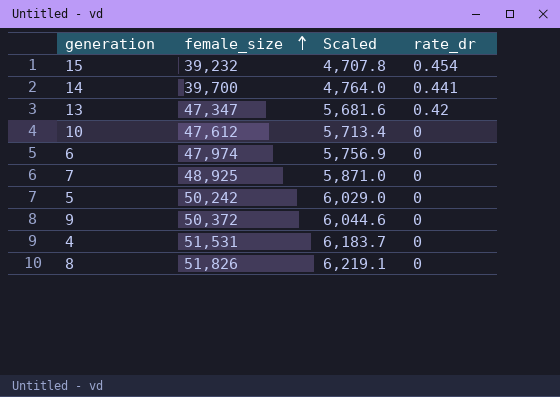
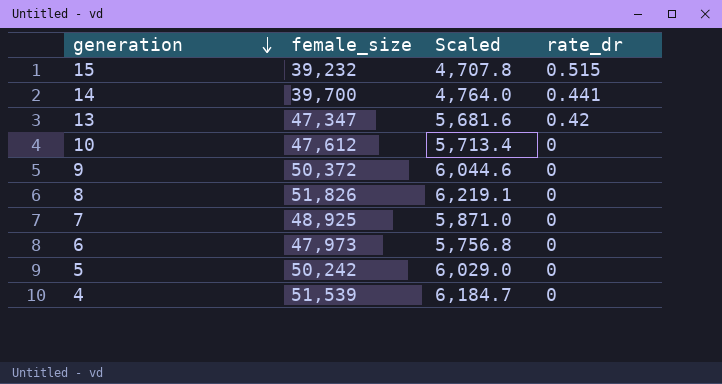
row order: female_size ascending -> generation descending
15 | rate_dr: 0.454 -> 0.515
6 | female_size: 47,974 -> 47,973
6 | Scaled: 5,756.9 -> 5,756.8
4 | female_size: 51,531 -> 51,539
4 | Scaled: 6,183.7 -> 6,184.7

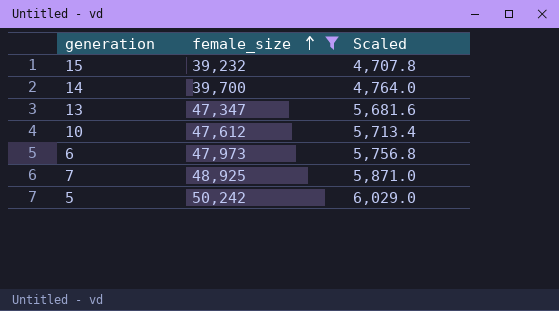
filter: none -> female_size <= 50,242
row order: generation descending -> female_size ascending
column rate_dr | position: 4 -> none

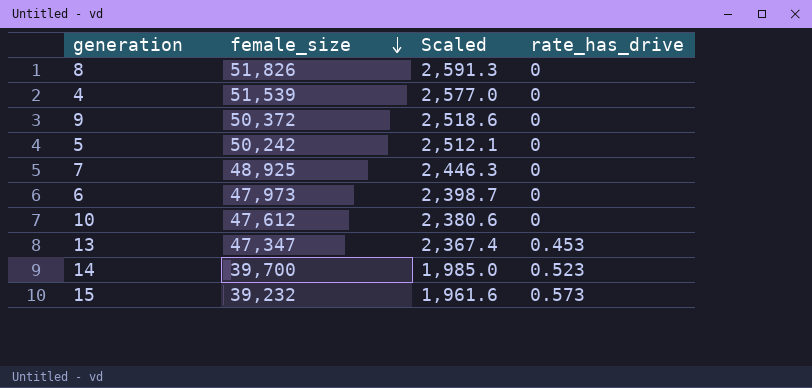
filter: female_size <= 50,242 -> none
row order: female_size ascending -> female_size descending
column Scaled | formula: [female_size] * 0.12 -> [female_size] * 0.05
column rate_has_drive | position: none -> 4

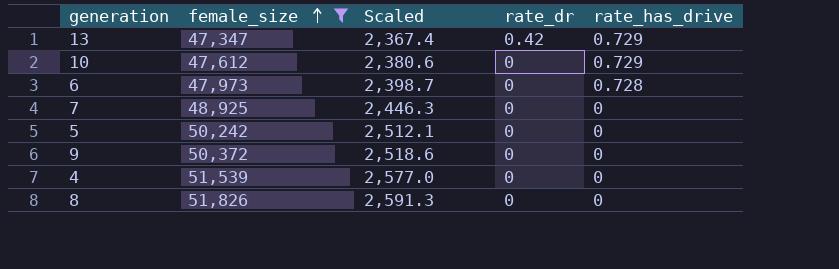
filter: none -> female_size >= 47,347
row order: female_size descending -> female_size ascending
column rate_dr | position: none -> 4
13 | rate_has_drive: 0.453 -> 0.729
10 | rate_has_drive: 0 -> 0.729
6 | rate_has_drive: 0 -> 0.728

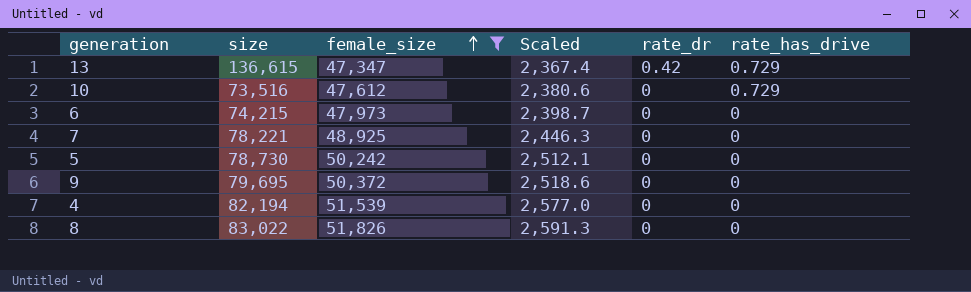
column size | position: none -> 2
6 | rate_has_drive: 0.728 -> 0

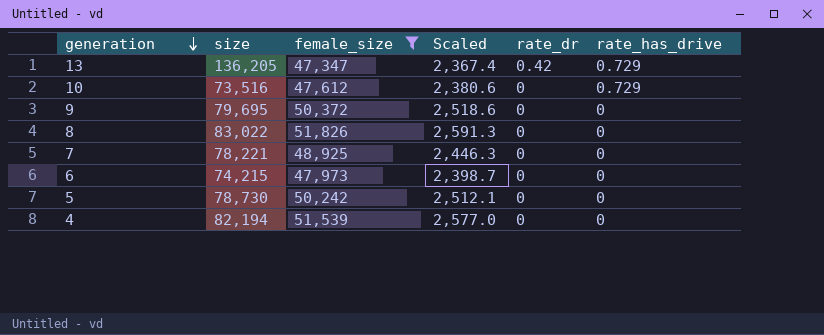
row order: female_size ascending -> generation descending
13 | size: 136,615 -> 136,205

